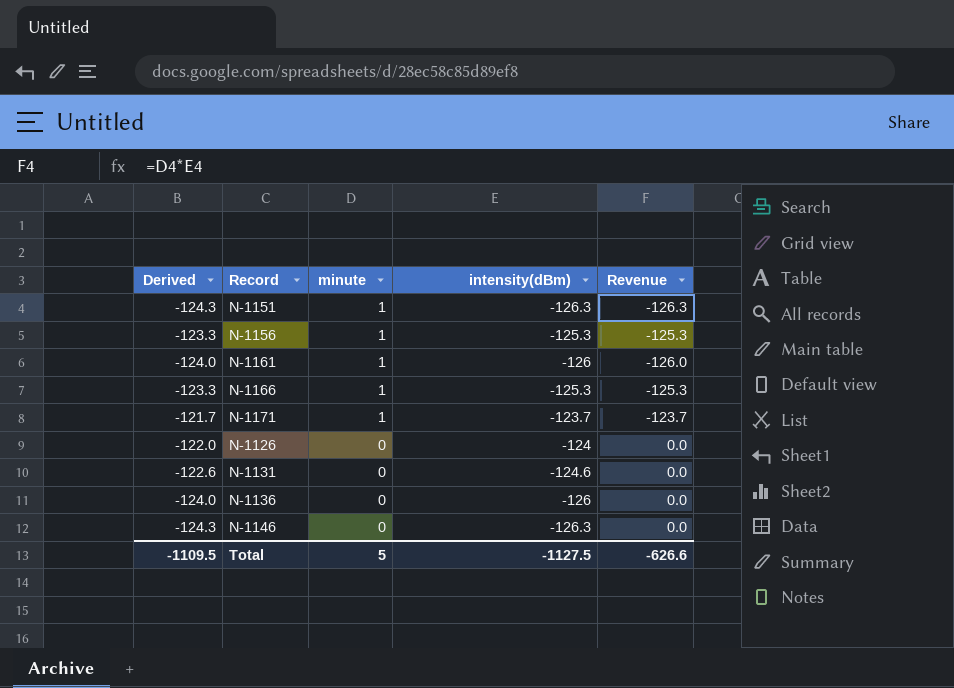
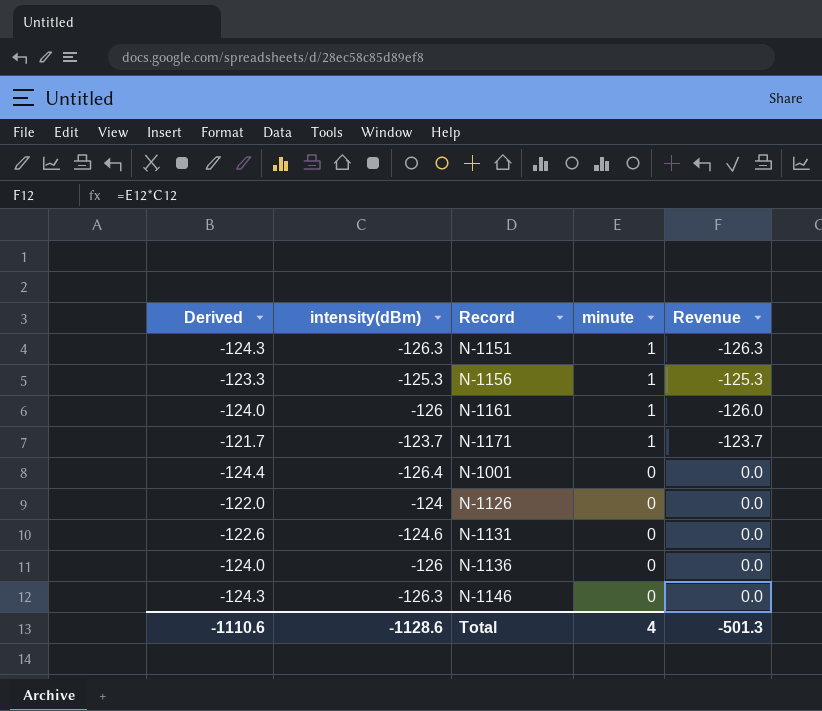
column intensity(dBm) | position: 4 -> 2
row N-1166: -123.3 | 1 | -125.3 | -125.3 -> none
row N-1001: none -> -124.4 | -126.4 | 0 | 0.0
Total | Derived: -1109.5 -> -1110.6
Total | intensity(dBm): -1127.5 -> -1128.6
Total | minute: 5 -> 4
Total | Revenue: -626.6 -> -501.3

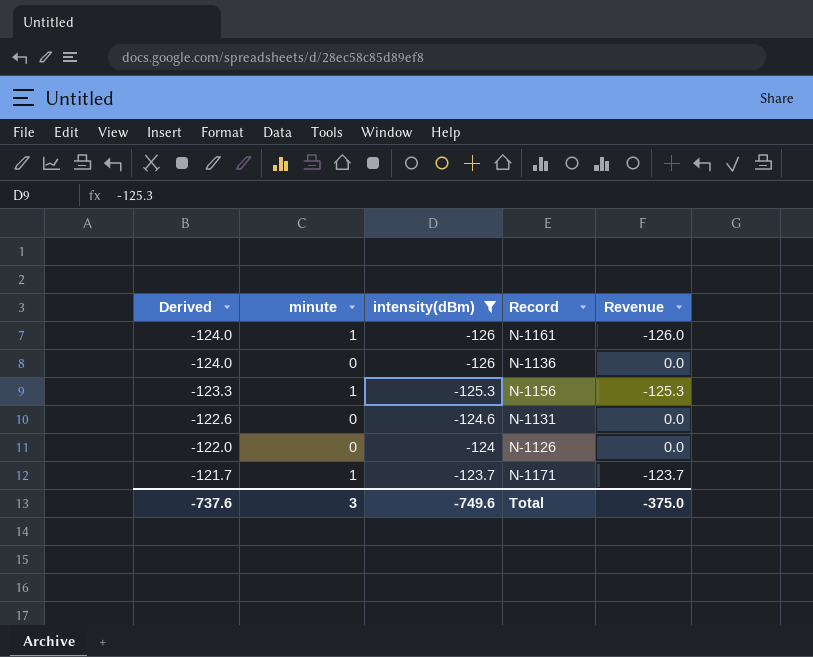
filter: none -> intensity(dBm) >= -126
row order: minute descending -> Derived ascending
column minute | position: 4 -> 2
Total | Derived: -1110.6 -> -737.6
Total | minute: 4 -> 3
Total | intensity(dBm): -1128.6 -> -749.6
Total | Revenue: -501.3 -> -375.0

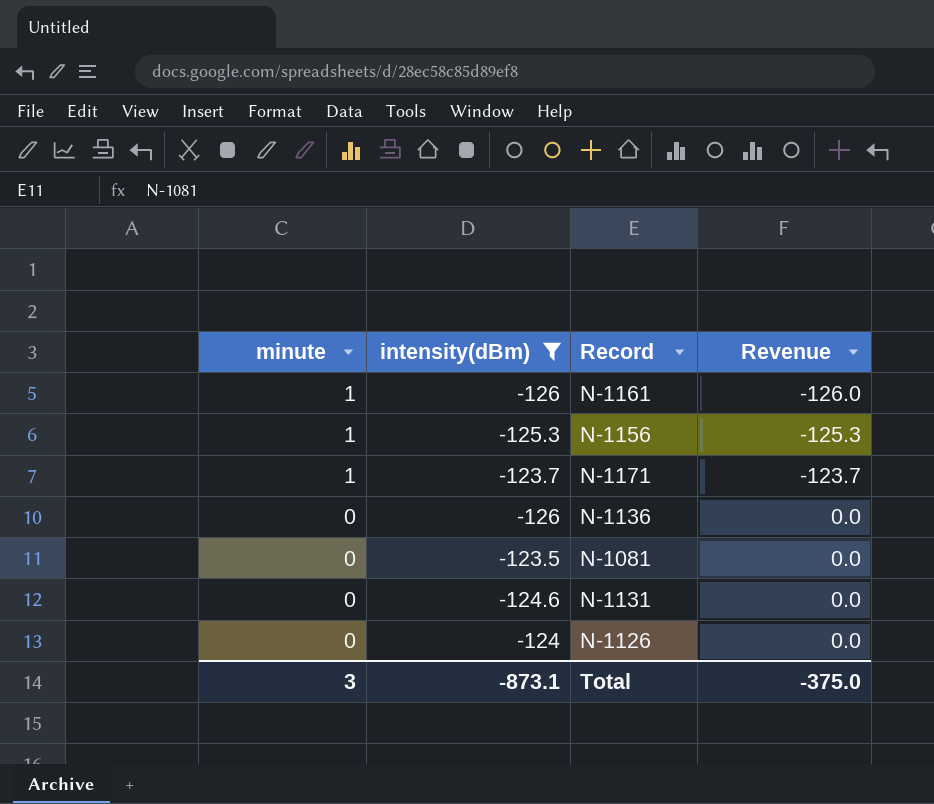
row order: Derived ascending -> minute descending
column Derived | formula: [intensity(dBm)] + 2 -> none
row N-1081: none -> 0 | -123.5 | 0.0
Total | intensity(dBm): -749.6 -> -873.1

